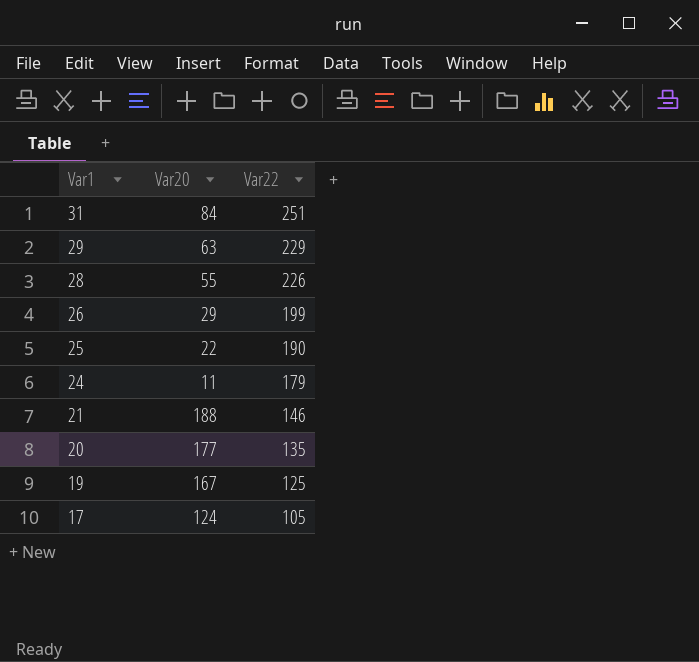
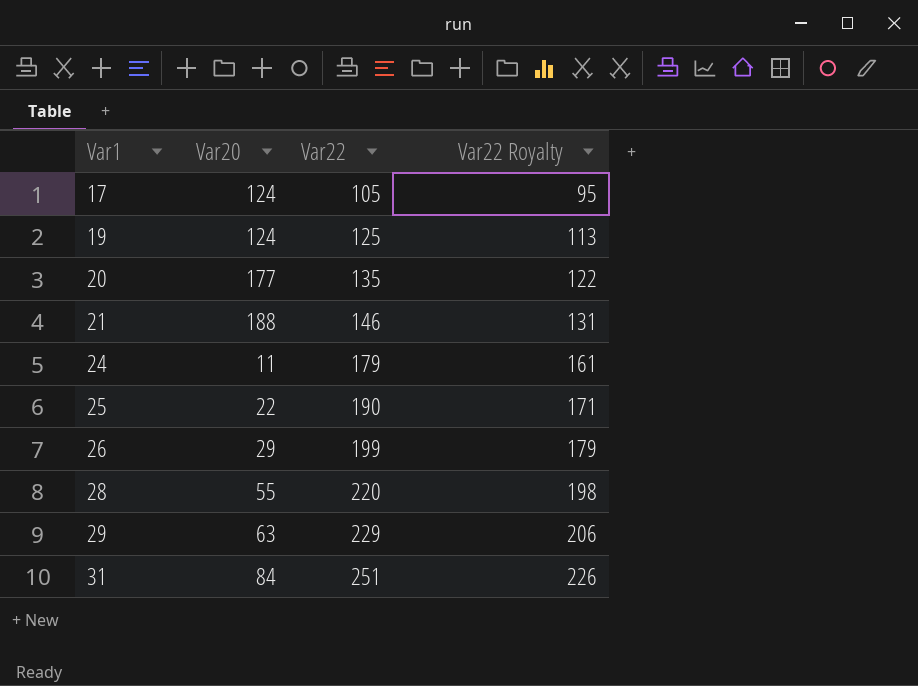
row order: Var1 descending -> Var1 ascending
column Var22 Royalty | formula: none -> [Var22] * 0.9
19 | Var20: 167 -> 124
28 | Var22: 226 -> 220

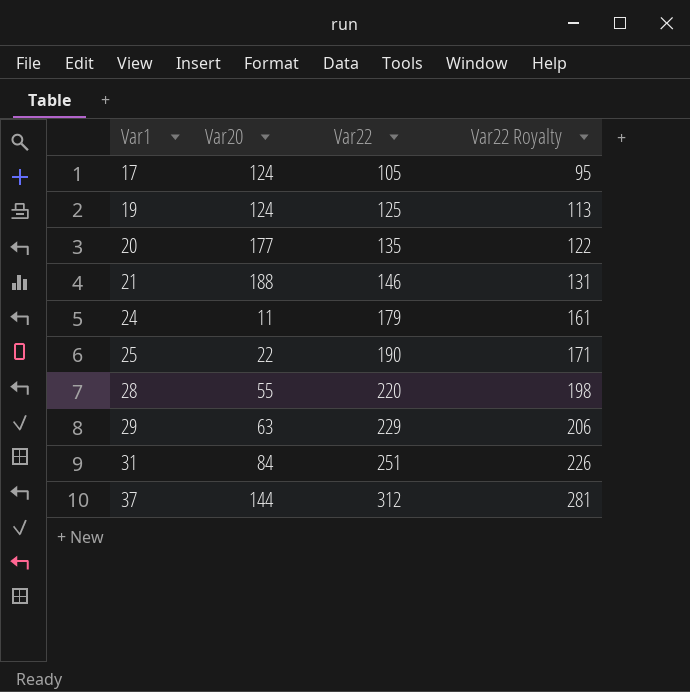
row 26: 29 | 199 | 179 -> none
row 37: none -> 144 | 312 | 281

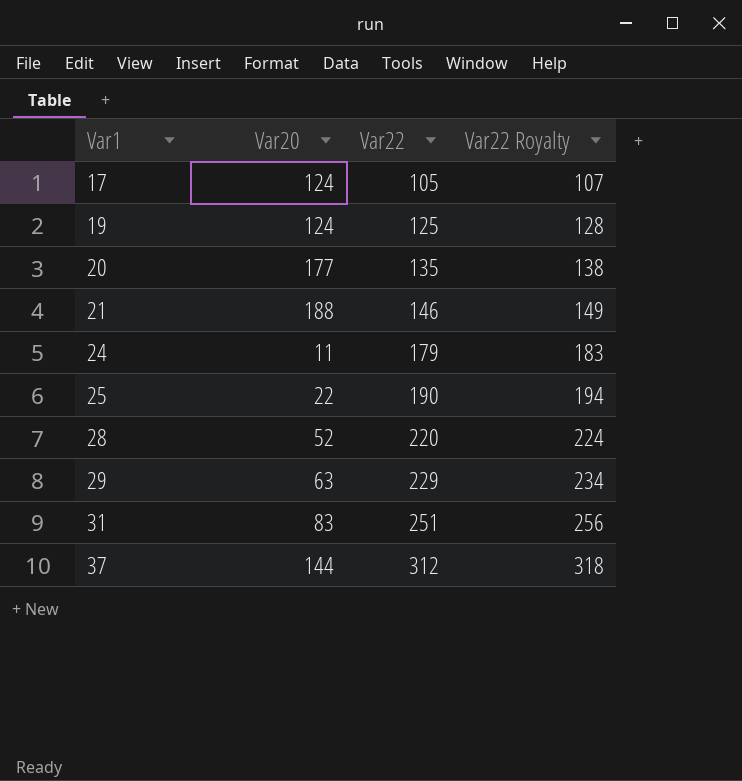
column Var22 Royalty | formula: [Var22] * 0.9 -> [Var22] * 1.02
28 | Var20: 55 -> 52
31 | Var20: 84 -> 83

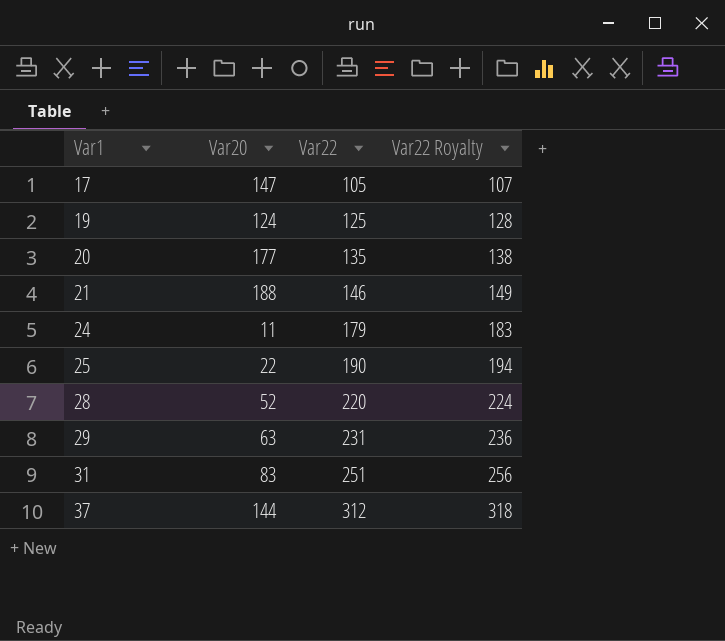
17 | Var20: 124 -> 147
29 | Var22: 229 -> 231
29 | Var22 Royalty: 234 -> 236

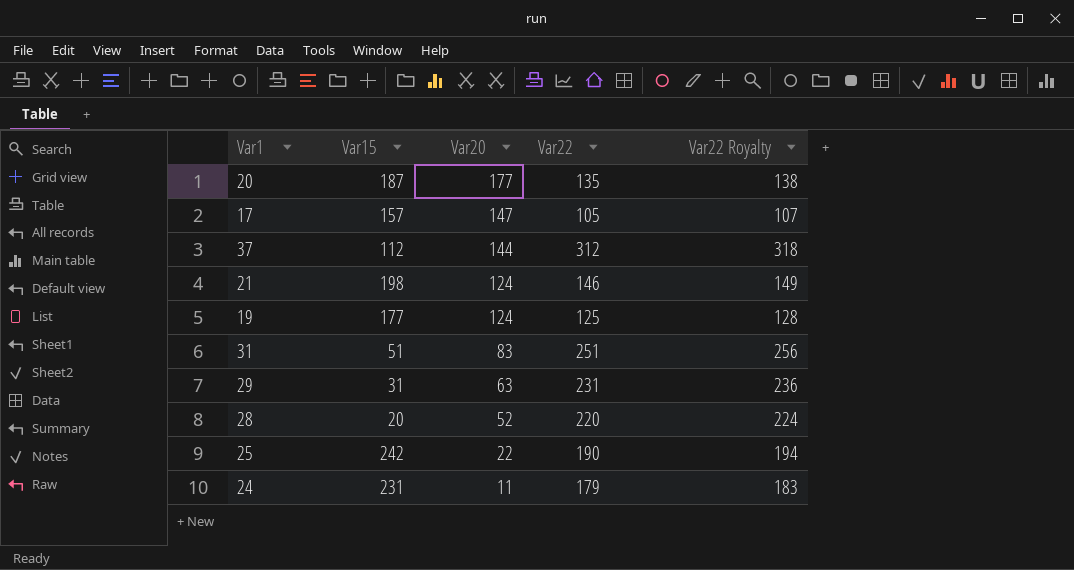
row order: Var1 ascending -> Var20 descending
column Var15 | position: none -> 2
21 | Var20: 188 -> 124

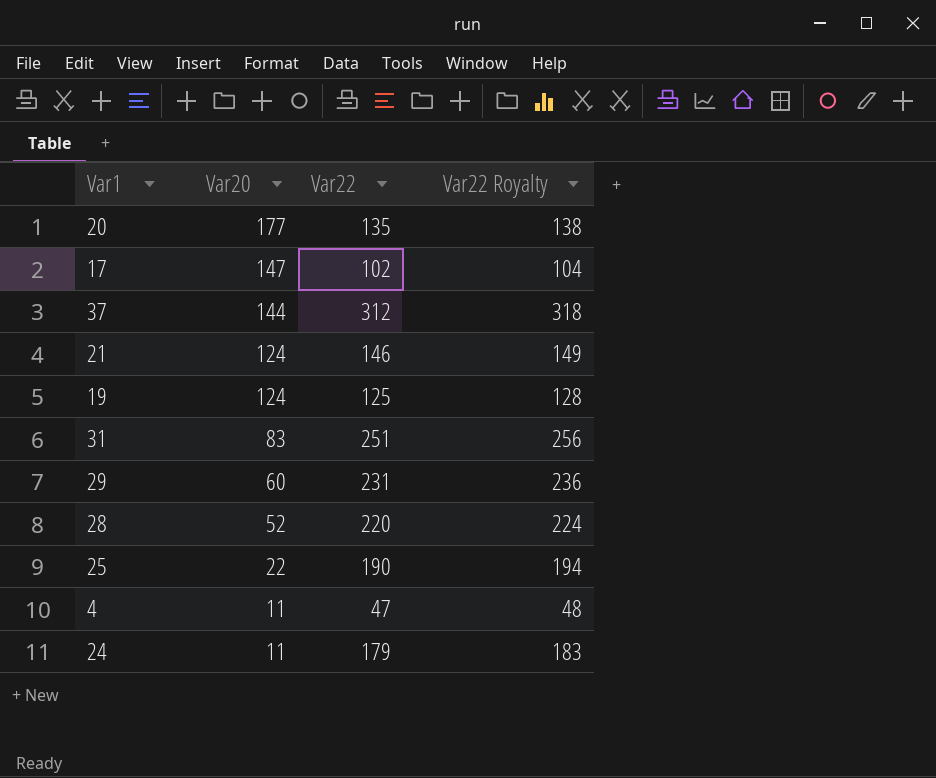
column Var15 | position: 2 -> none
17 | Var22: 105 -> 102
17 | Var22 Royalty: 107 -> 104
29 | Var20: 63 -> 60
row 4: none -> 11 | 47 | 48

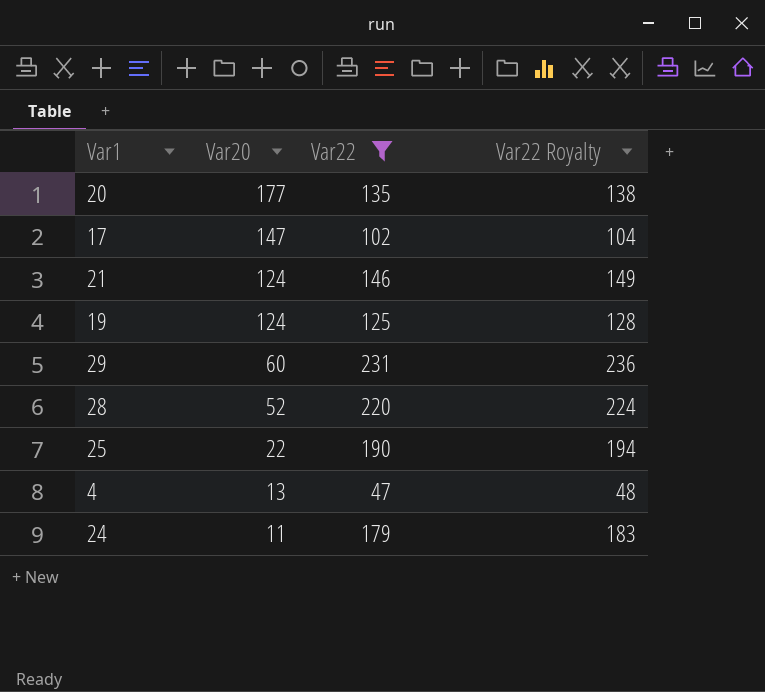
filter: none -> Var22 <= 231
4 | Var20: 11 -> 13

